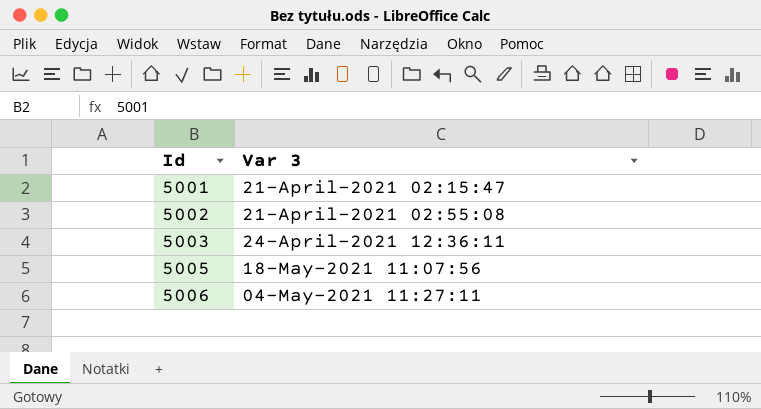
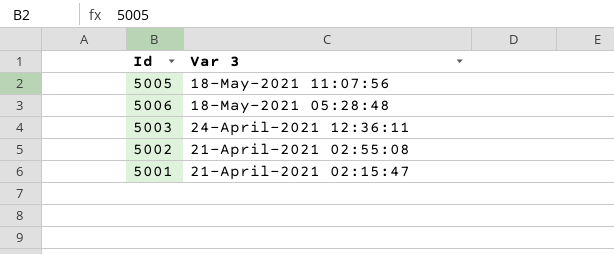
row order: Id ascending -> Var 3 descending
5006 | Var 3: 04-May-2021 11:27:11 -> 18-May-2021 05:28:48

